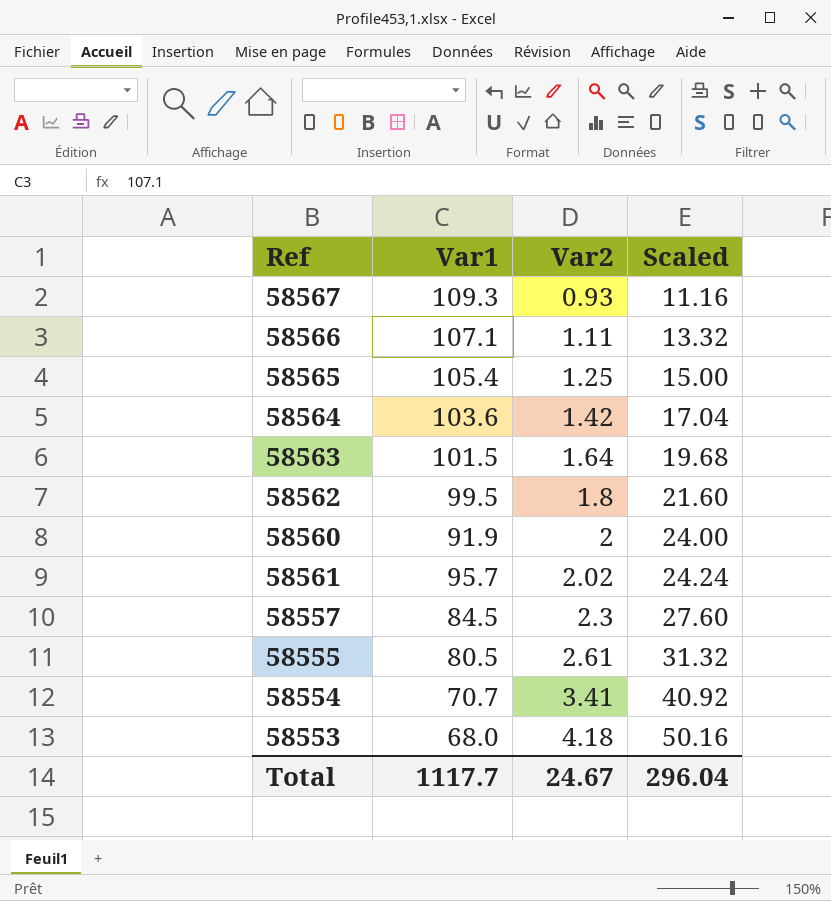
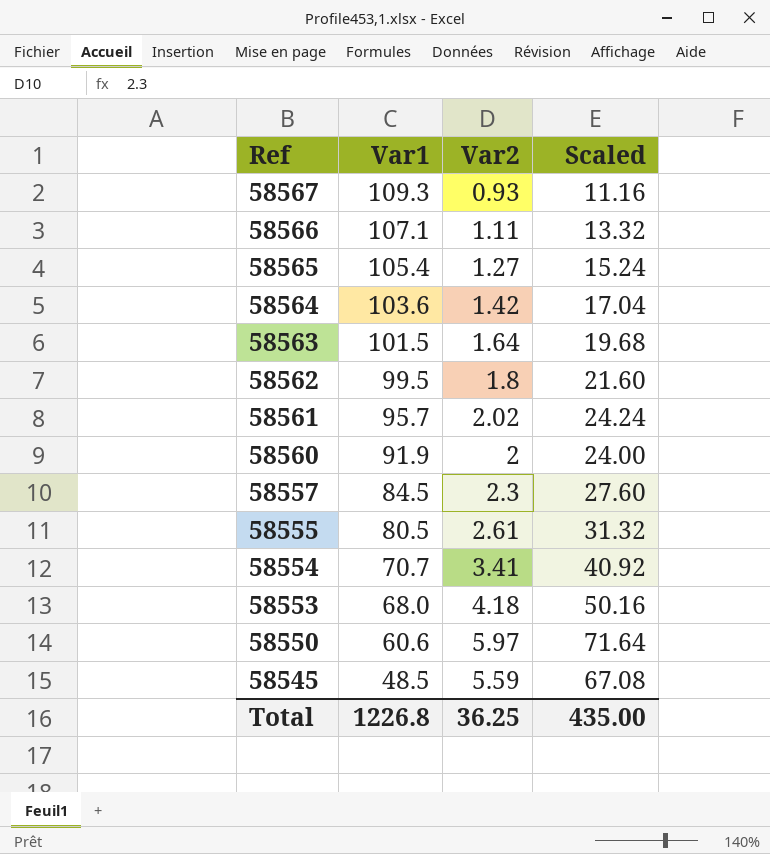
row order: Var2 ascending -> Ref descending
58565 | Var2: 1.25 -> 1.27
58565 | Scaled: 15.00 -> 15.24
row 58550: none -> 60.6 | 5.97 | 71.64
row 58545: none -> 48.5 | 5.59 | 67.08
Total | Var1: 1117.7 -> 1226.8
Total | Var2: 24.67 -> 36.25
Total | Scaled: 296.04 -> 435.00

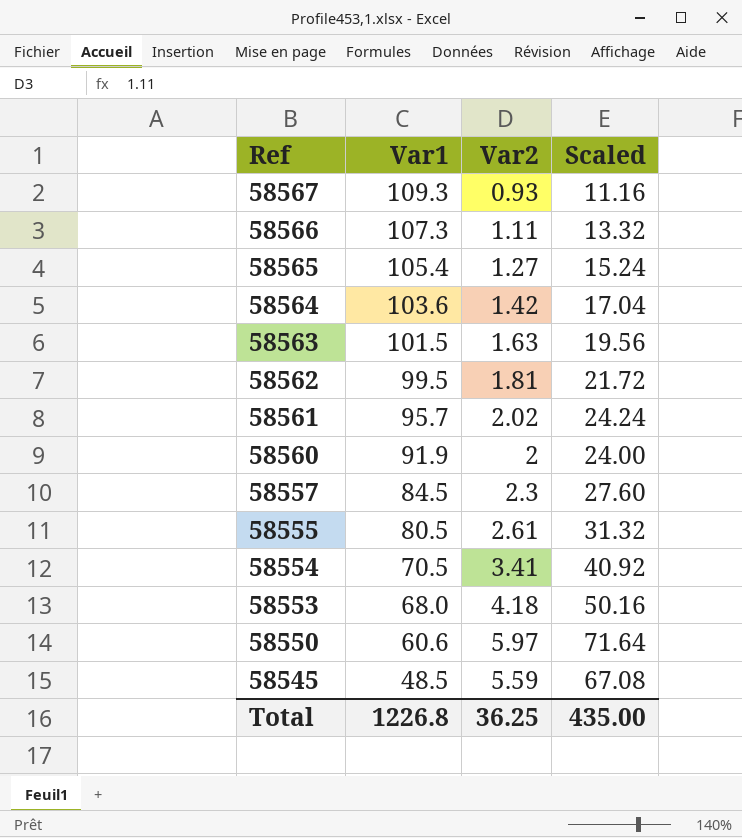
58566 | Var1: 107.1 -> 107.3
58563 | Var2: 1.64 -> 1.63
58563 | Scaled: 19.68 -> 19.56
58562 | Var2: 1.8 -> 1.81
58562 | Scaled: 21.60 -> 21.72
58554 | Var1: 70.7 -> 70.5

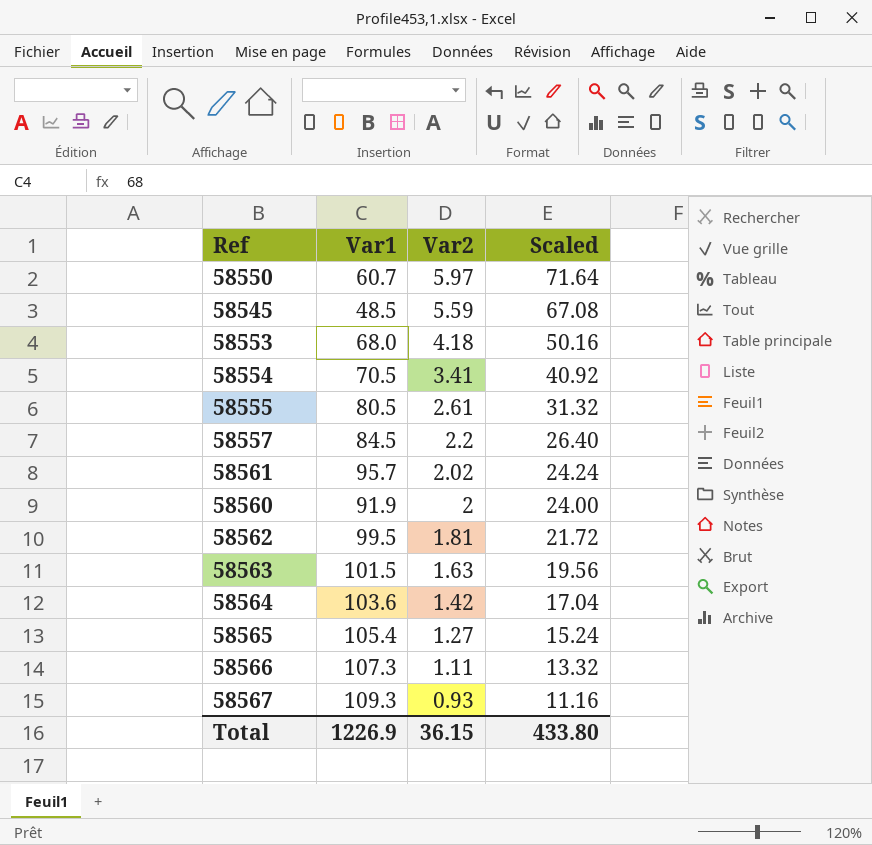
row order: Ref descending -> Var2 descending
58550 | Var1: 60.6 -> 60.7
58557 | Var2: 2.3 -> 2.2
58557 | Scaled: 27.60 -> 26.40
Total | Var1: 1226.8 -> 1226.9
Total | Var2: 36.25 -> 36.15
Total | Scaled: 435.00 -> 433.80

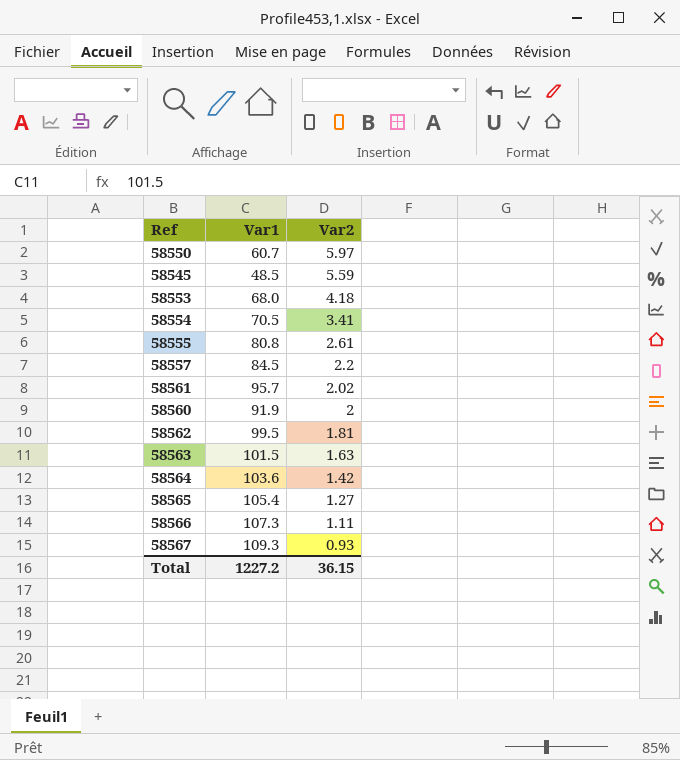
column Scaled | formula: [Var2] * 12 -> none
58555 | Var1: 80.5 -> 80.8
Total | Var1: 1226.9 -> 1227.2

